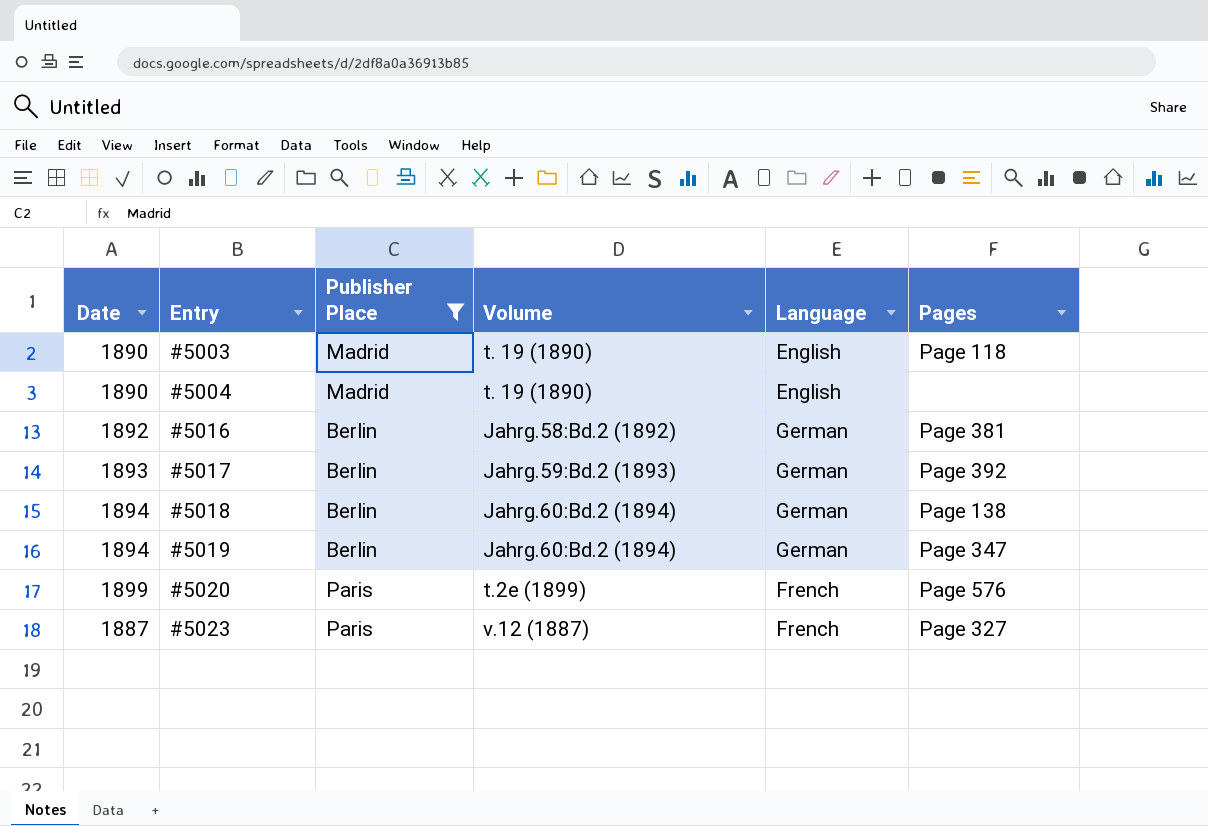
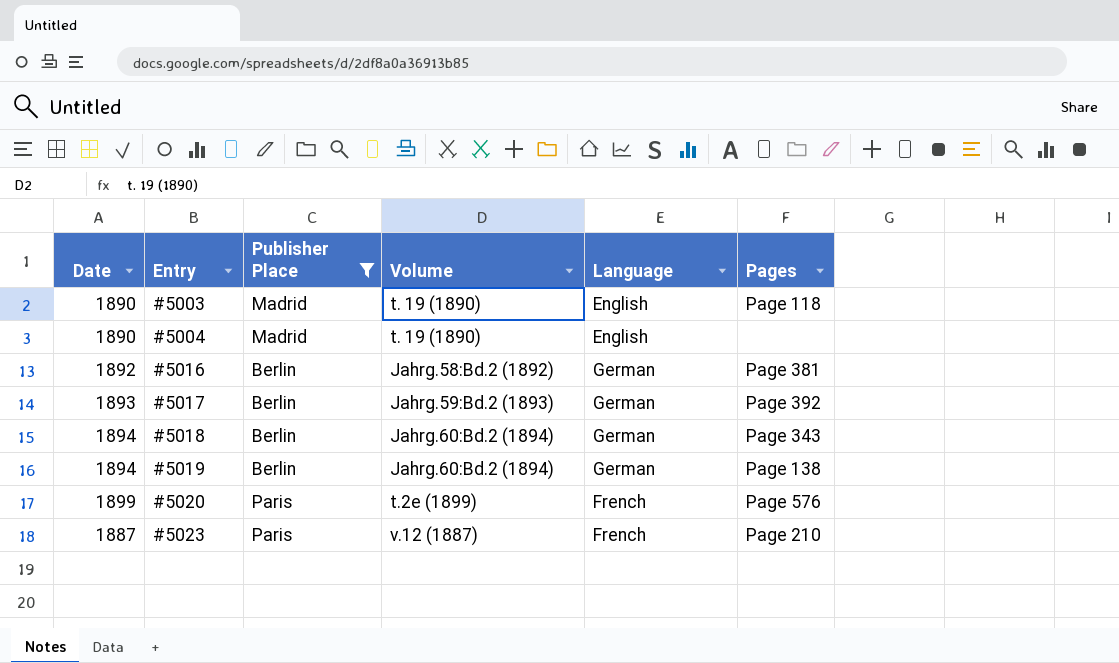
#5018 | Pages: Page 138 -> Page 343
#5019 | Pages: Page 347 -> Page 138
#5023 | Pages: Page 327 -> Page 210

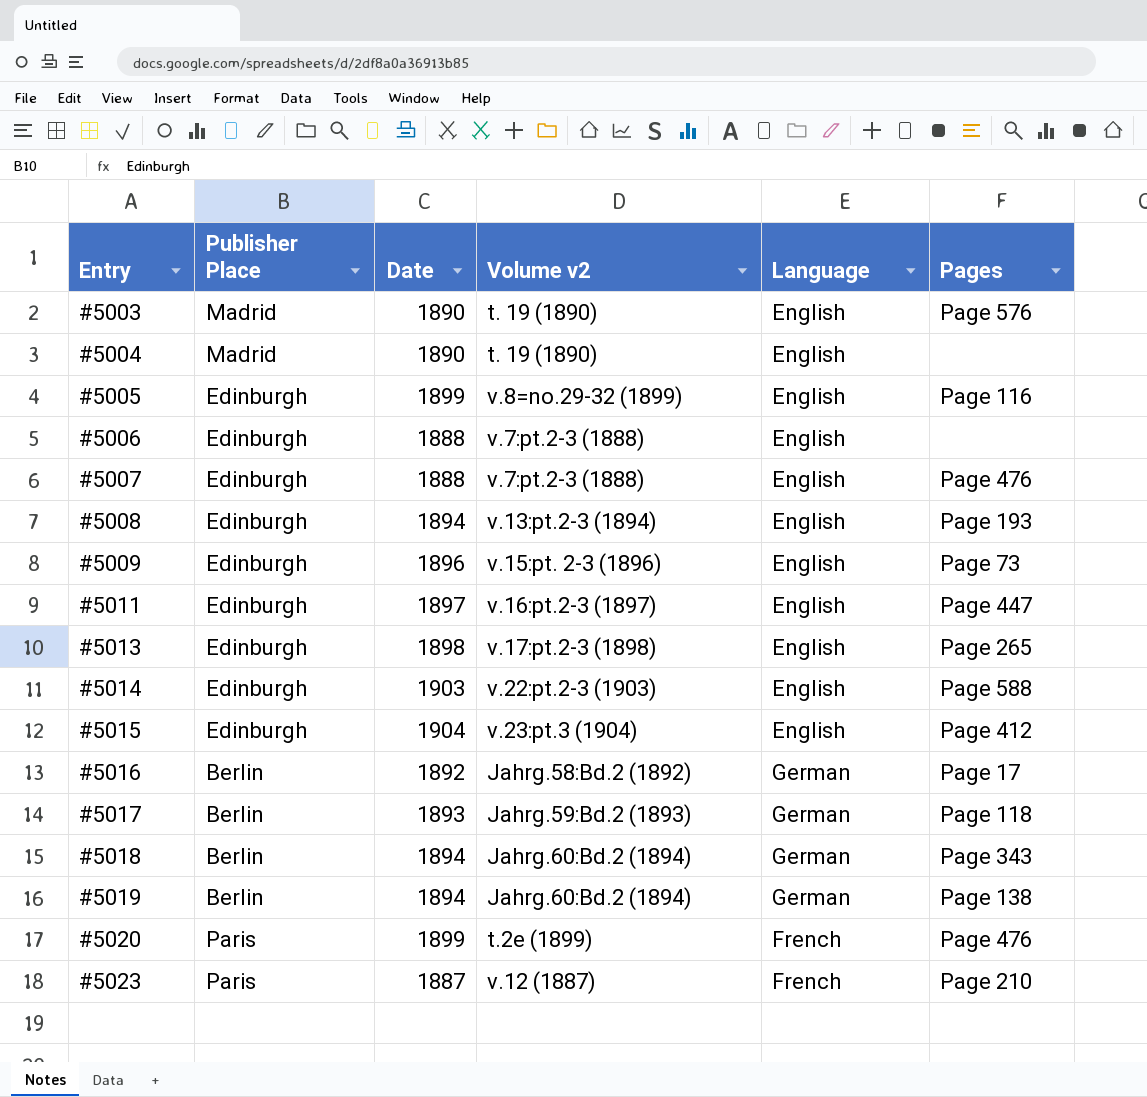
filter: Publisher Place != Edinburgh -> none
column Date | position: 1 -> 3
column name: Volume -> Volume v2
#5003 | Pages: Page 118 -> Page 576
#5016 | Pages: Page 381 -> Page 17
#5017 | Pages: Page 392 -> Page 118
#5020 | Pages: Page 576 -> Page 476

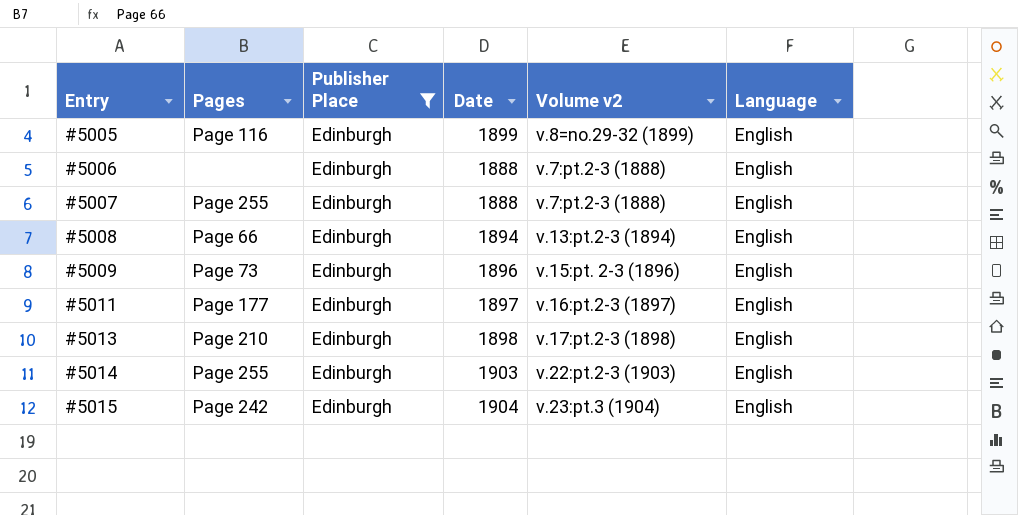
filter: none -> Publisher Place = Edinburgh
column Pages | position: 6 -> 2
#5007 | Pages: Page 476 -> Page 255
#5008 | Pages: Page 193 -> Page 66
#5011 | Pages: Page 447 -> Page 177
#5013 | Pages: Page 265 -> Page 210
#5014 | Pages: Page 588 -> Page 255
#5015 | Pages: Page 412 -> Page 242

